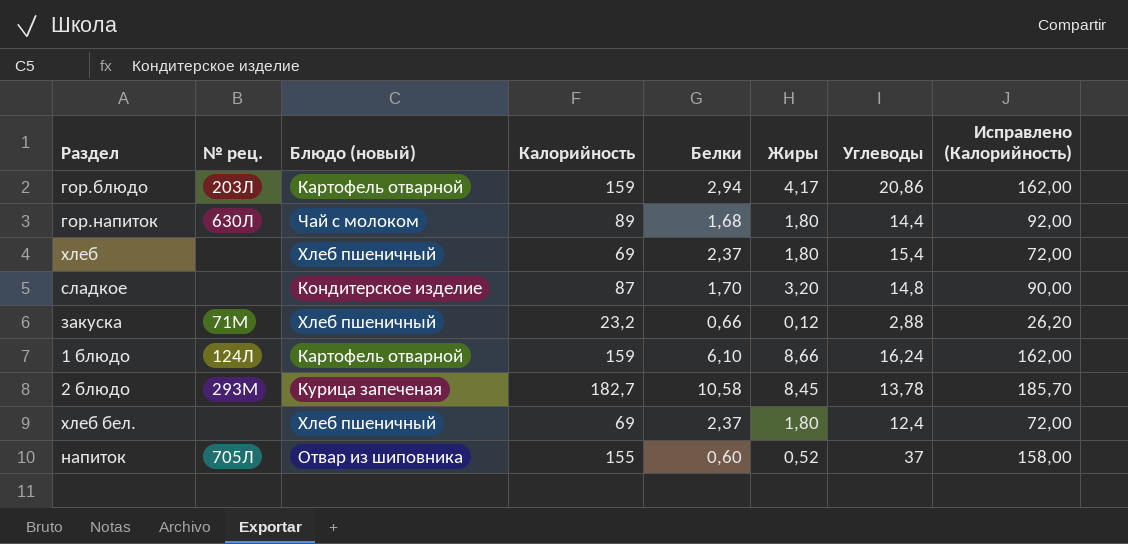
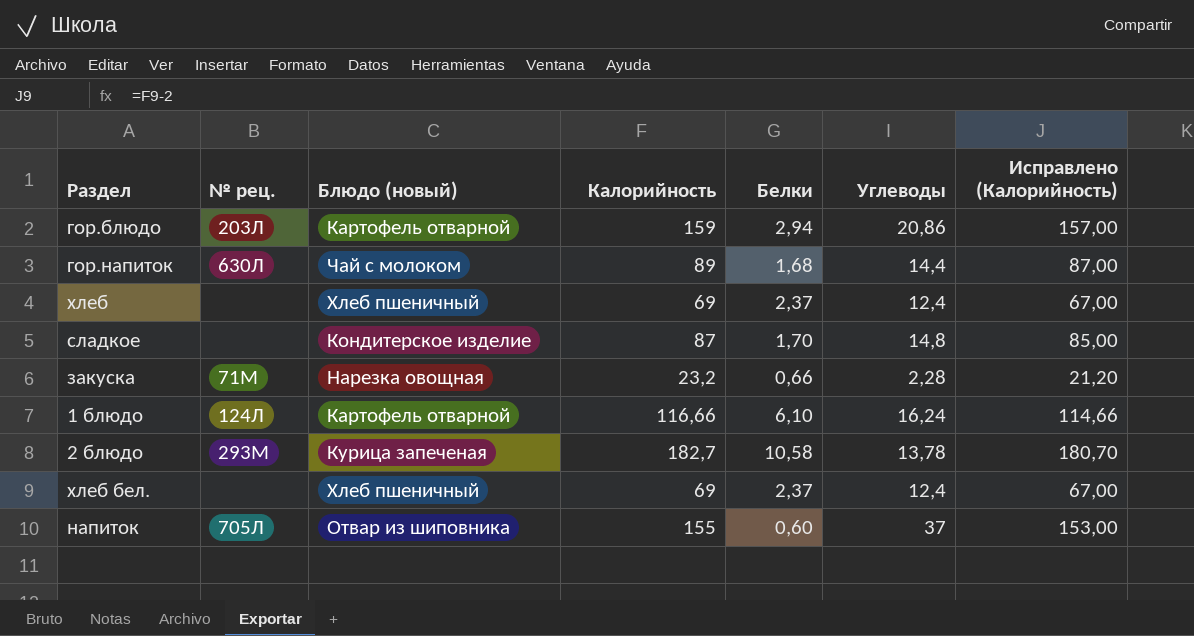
column Жиры | position: 6 -> none
column Исправлено (Калорийность) | formula: [Калорийность] + 3 -> [Калорийность] - 2
хлеб | Углеводы: 15,4 -> 12,4
закуска | Блюдо (новый): Хлеб пшеничный -> Нарезка овощная
закуска | Углеводы: 2,88 -> 2,28
1 блюдо | Калорийность: 159 -> 116,66

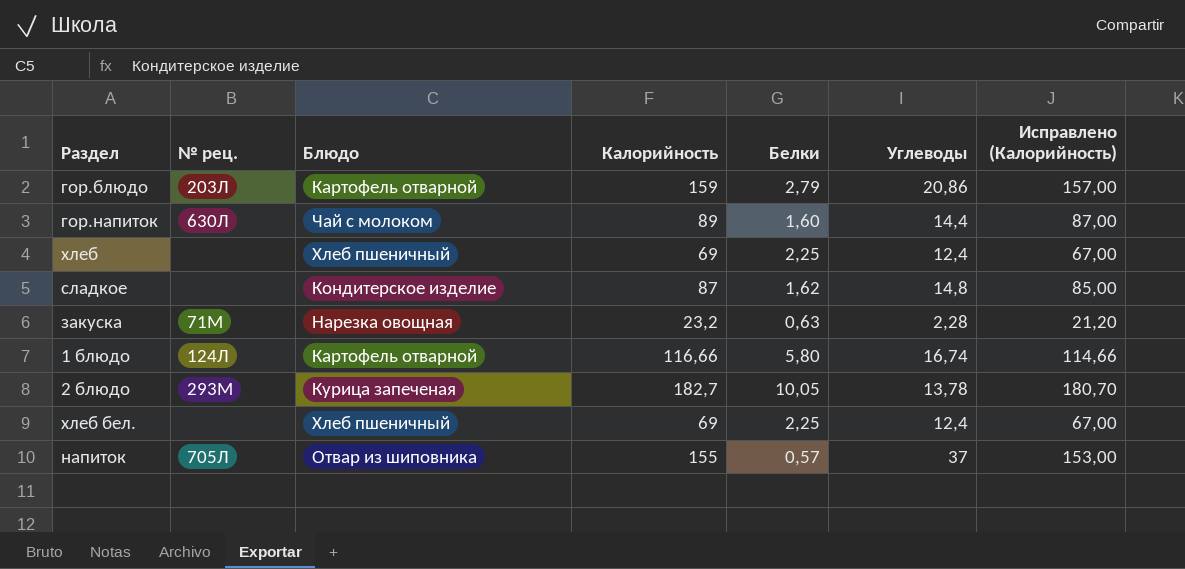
column name: Блюдо (новый) -> Блюдо
гор.блюдо | Белки: 2,94 -> 2,79
гор.напиток | Белки: 1,68 -> 1,60
хлеб | Белки: 2,37 -> 2,25
сладкое | Белки: 1,70 -> 1,62
закуска | Белки: 0,66 -> 0,63
1 блюдо | Белки: 6,10 -> 5,80
1 блюдо | Углеводы: 16,24 -> 16,74
2 блюдо | Белки: 10,58 -> 10,05
хлеб бел. | Белки: 2,37 -> 2,25
напиток | Белки: 0,60 -> 0,57

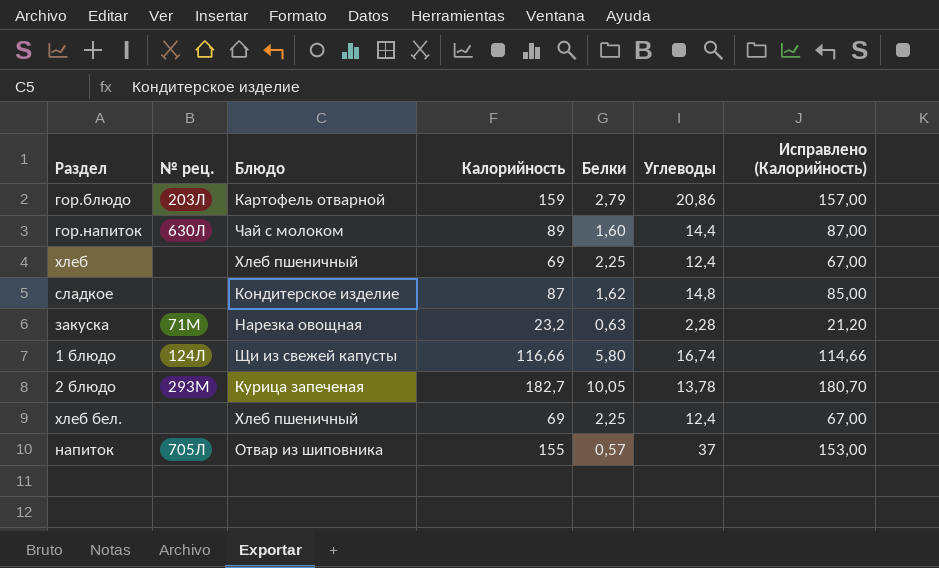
1 блюдо | Блюдо: Картофель отварной -> Щи из свежей капусты

